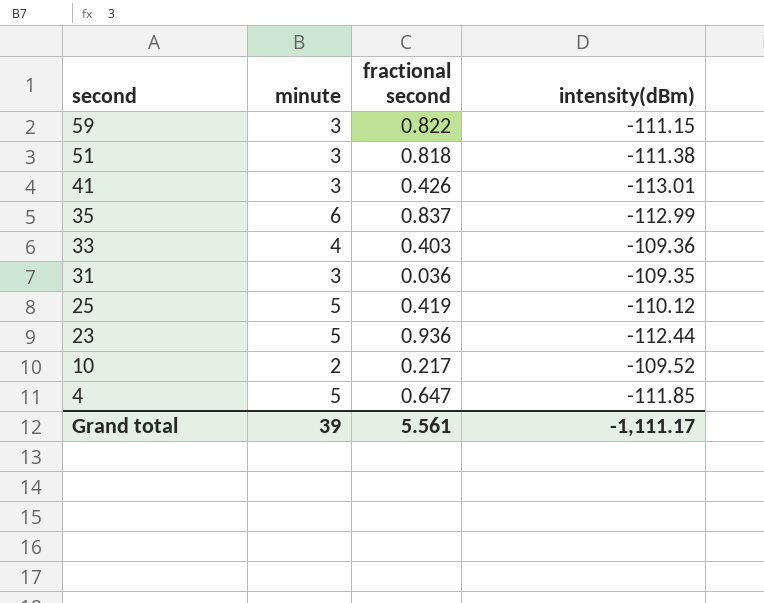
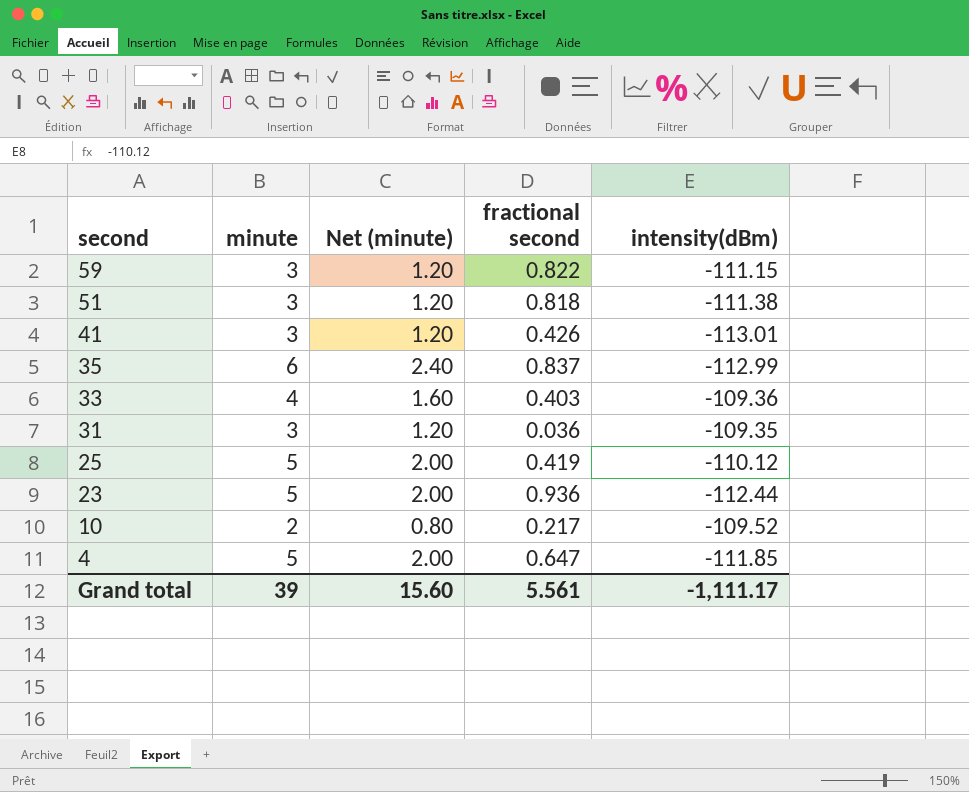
column Net (minute) | formula: none -> [minute] * 0.4

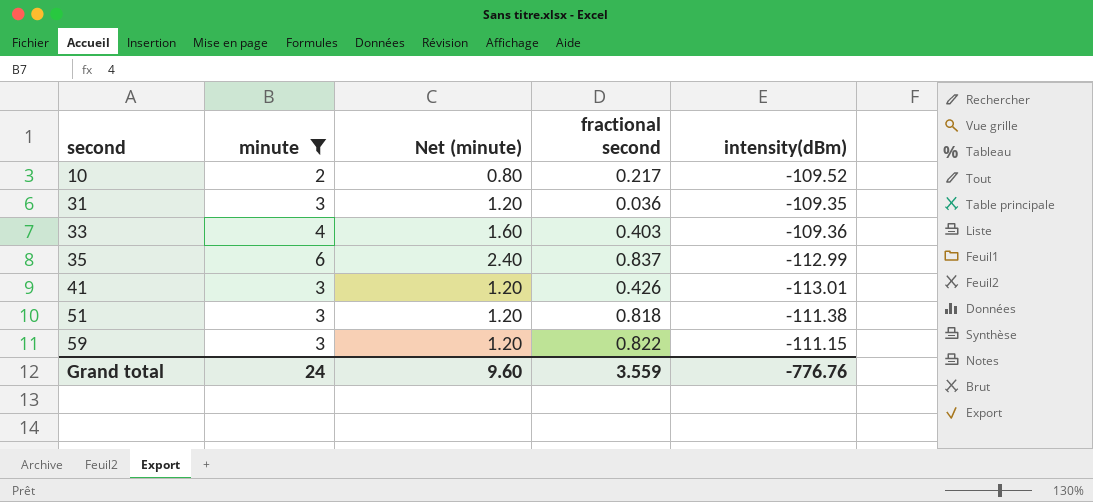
filter: none -> minute != 5
row order: second descending -> second ascending
Grand total | minute: 39 -> 24
Grand total | Net (minute): 15.60 -> 9.60
Grand total | fractional second: 5.561 -> 3.559
Grand total | intensity(dBm): -1,111.17 -> -776.76

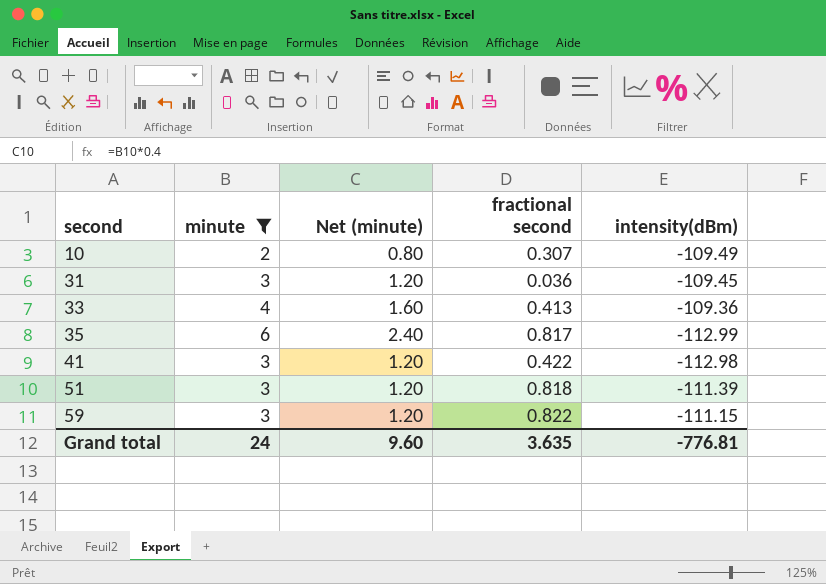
10 | fractional second: 0.217 -> 0.307
10 | intensity(dBm): -109.52 -> -109.49
31 | intensity(dBm): -109.35 -> -109.45
33 | fractional second: 0.403 -> 0.413
35 | fractional second: 0.837 -> 0.817
41 | fractional second: 0.426 -> 0.422
41 | intensity(dBm): -113.01 -> -112.98
51 | intensity(dBm): -111.38 -> -111.39
Grand total | fractional second: 3.559 -> 3.635
Grand total | intensity(dBm): -776.76 -> -776.81

